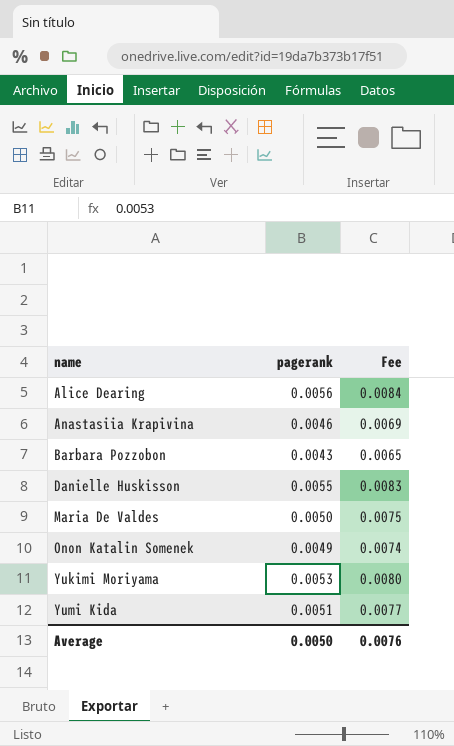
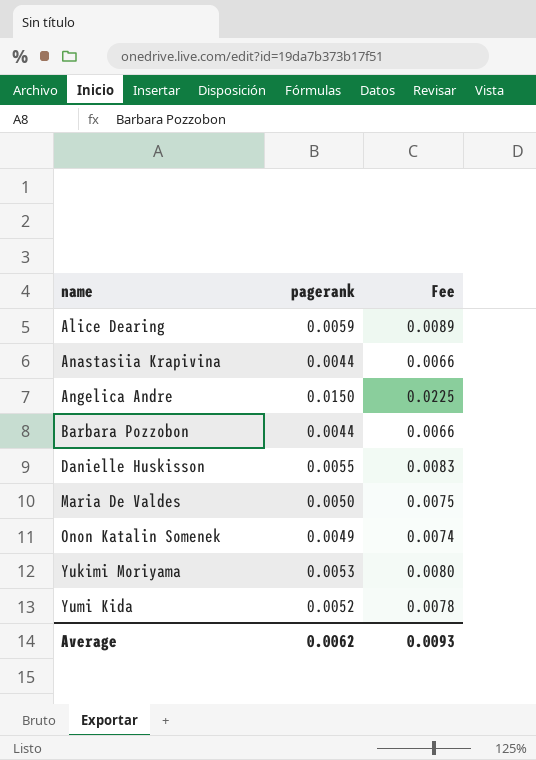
Alice Dearing | pagerank: 0.0056 -> 0.0059
Alice Dearing | Fee: 0.0084 -> 0.0089
Anastasiia Krapivina | pagerank: 0.0046 -> 0.0044
Anastasiia Krapivina | Fee: 0.0069 -> 0.0066
row Angelica Andre: none -> 0.0150 | 0.0225
Barbara Pozzobon | pagerank: 0.0043 -> 0.0044
Barbara Pozzobon | Fee: 0.0065 -> 0.0066
Yumi Kida | pagerank: 0.0051 -> 0.0052
Yumi Kida | Fee: 0.0077 -> 0.0078
Average | pagerank: 0.0050 -> 0.0062
Average | Fee: 0.0076 -> 0.0093

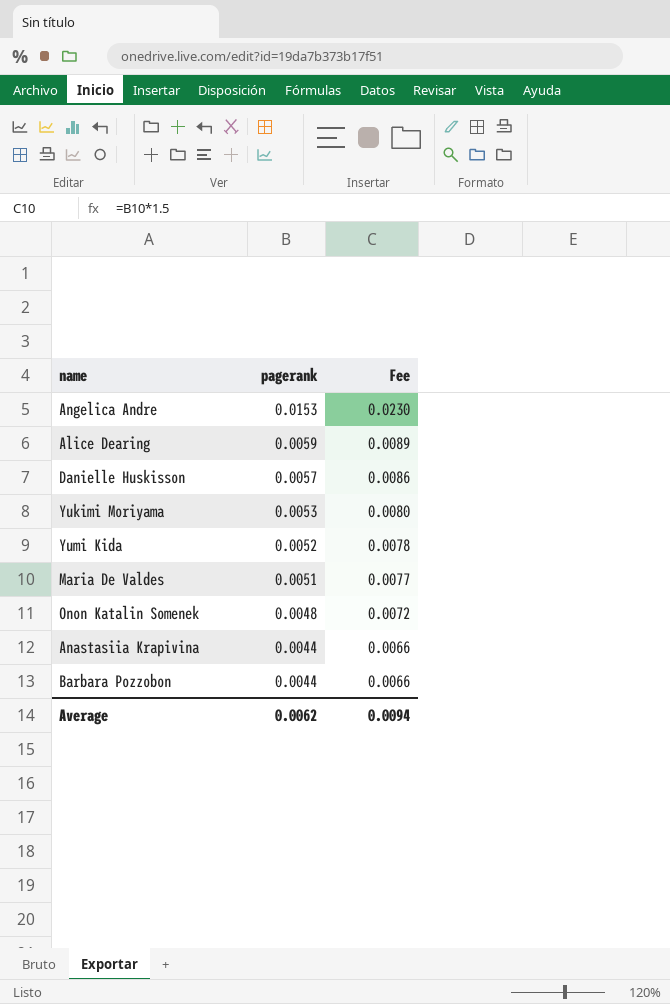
row order: name ascending -> pagerank descending
Angelica Andre | pagerank: 0.0150 -> 0.0153
Angelica Andre | Fee: 0.0225 -> 0.0230
Danielle Huskisson | pagerank: 0.0055 -> 0.0057
Danielle Huskisson | Fee: 0.0083 -> 0.0086
Maria De Valdes | pagerank: 0.0050 -> 0.0051
Maria De Valdes | Fee: 0.0075 -> 0.0077
Onon Katalin Somenek | pagerank: 0.0049 -> 0.0048
Onon Katalin Somenek | Fee: 0.0074 -> 0.0072
Average | Fee: 0.0093 -> 0.0094

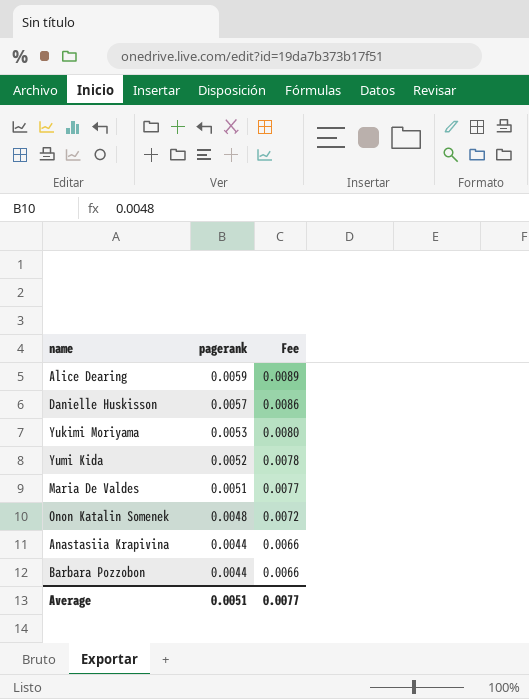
row Angelica Andre: 0.0153 | 0.0230 -> none
Average | pagerank: 0.0062 -> 0.0051
Average | Fee: 0.0094 -> 0.0077

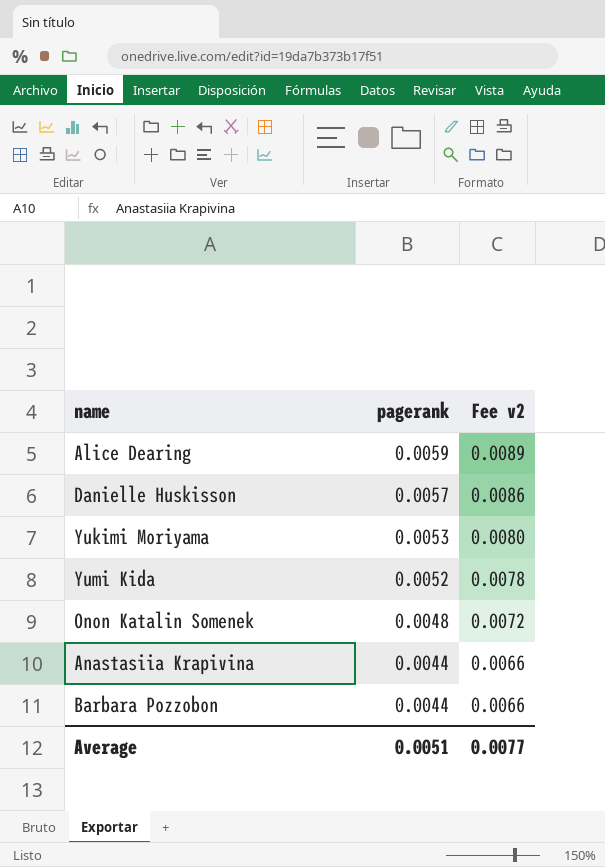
column name: Fee -> Fee v2
row Maria De Valdes: 0.0051 | 0.0077 -> none

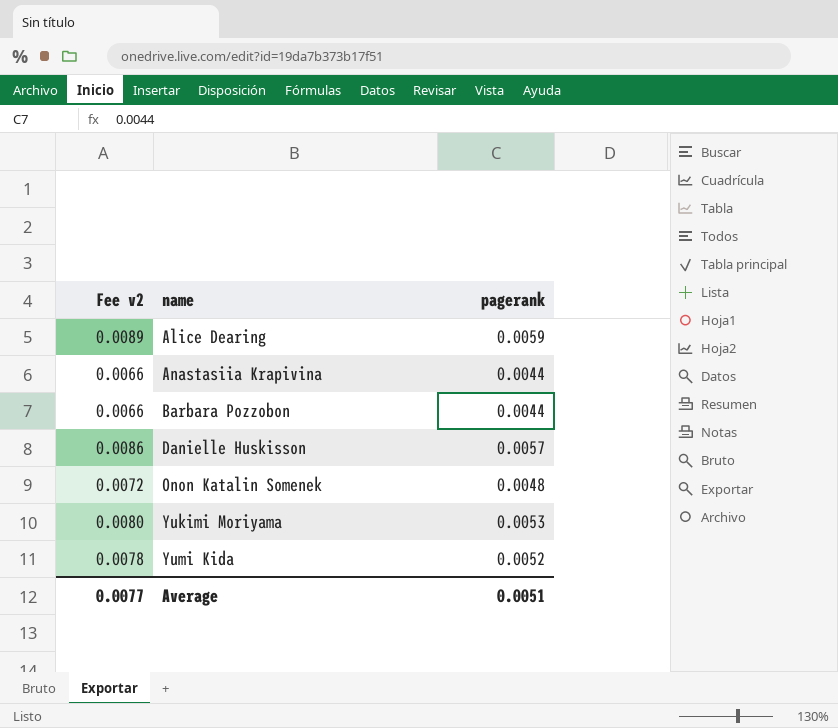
row order: pagerank descending -> name ascending
column Fee v2 | position: 3 -> 1

